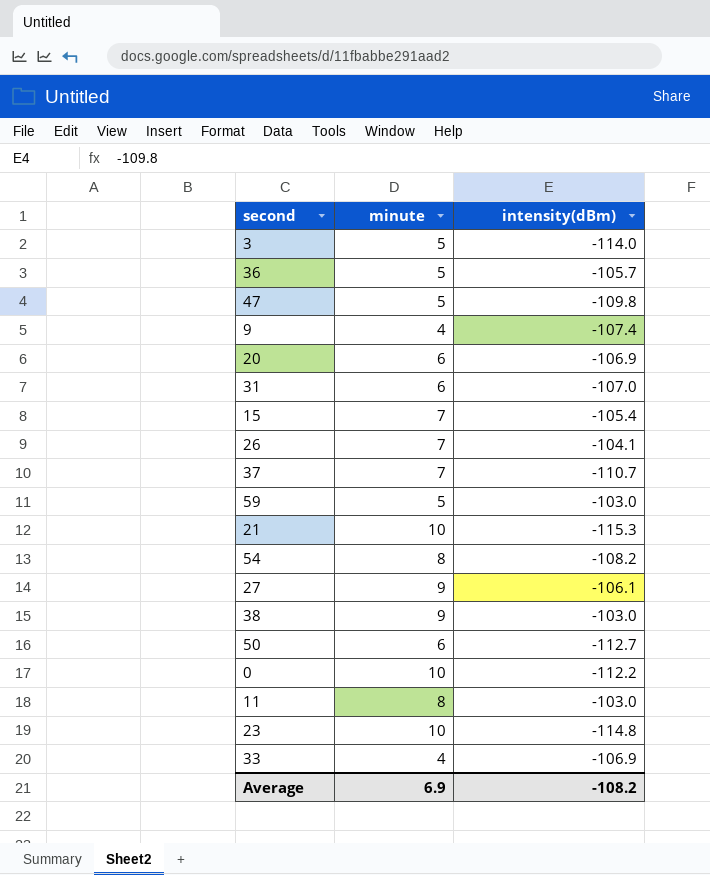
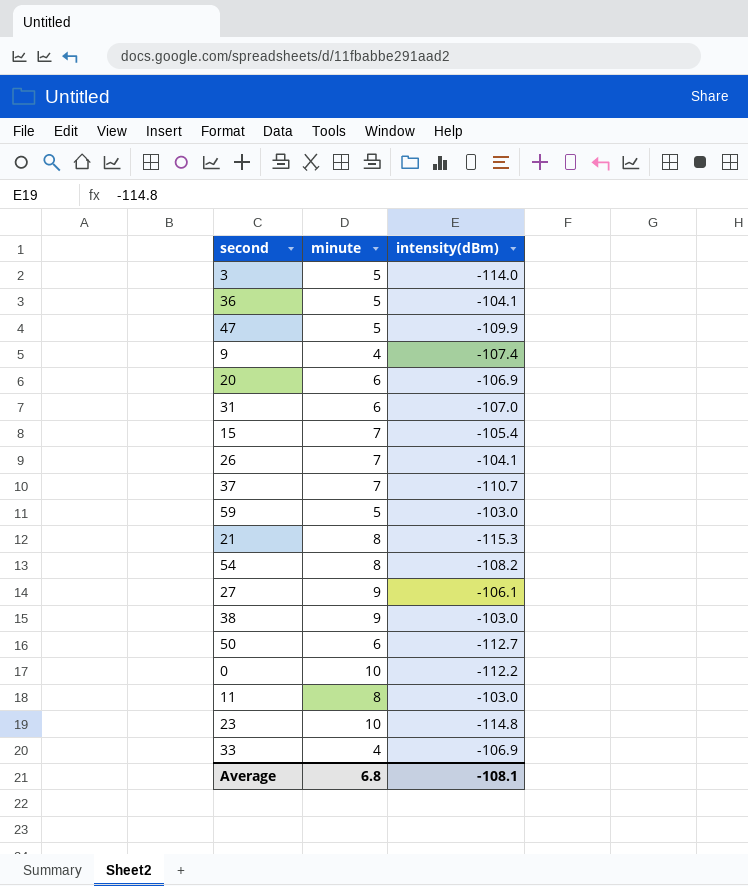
36 | intensity(dBm): -105.7 -> -104.1
47 | intensity(dBm): -109.8 -> -109.9
21 | minute: 10 -> 8
Average | minute: 6.9 -> 6.8
Average | intensity(dBm): -108.2 -> -108.1

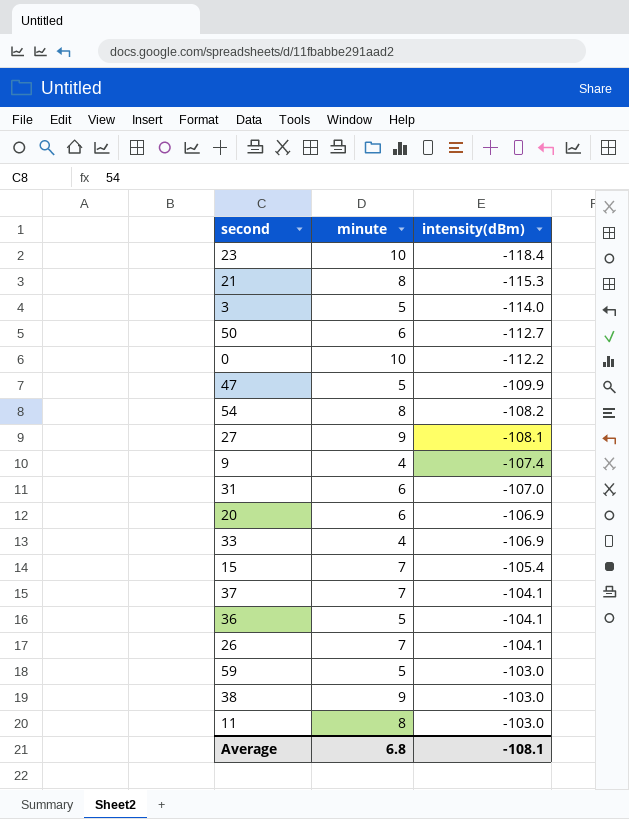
row order: none -> intensity(dBm) ascending
23 | intensity(dBm): -114.8 -> -118.4
27 | intensity(dBm): -106.1 -> -108.1
37 | intensity(dBm): -110.7 -> -104.1

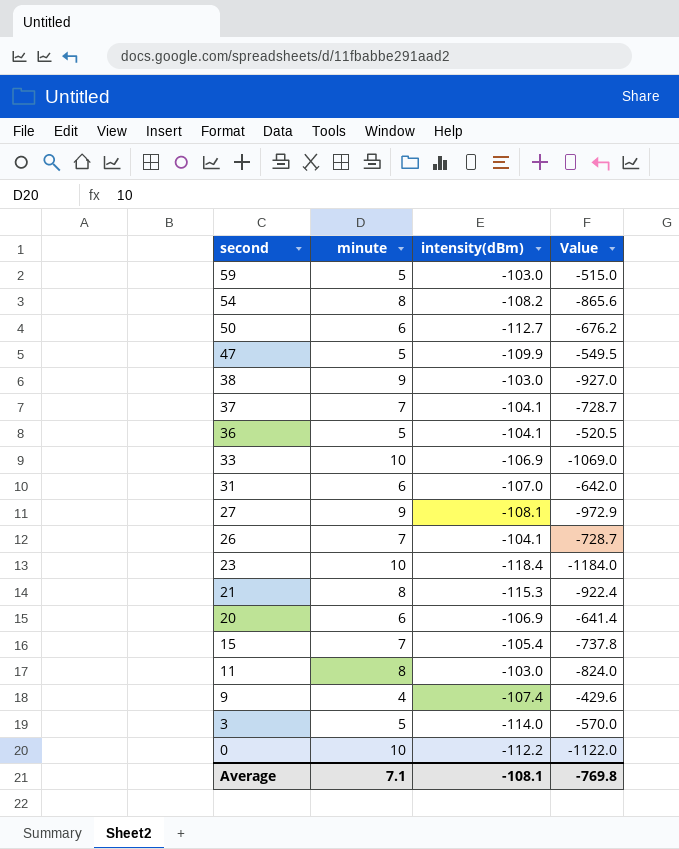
row order: intensity(dBm) ascending -> second descending
column Value | formula: none -> [minute] * [intensity(dBm)]
33 | minute: 4 -> 10
Average | minute: 6.8 -> 7.1

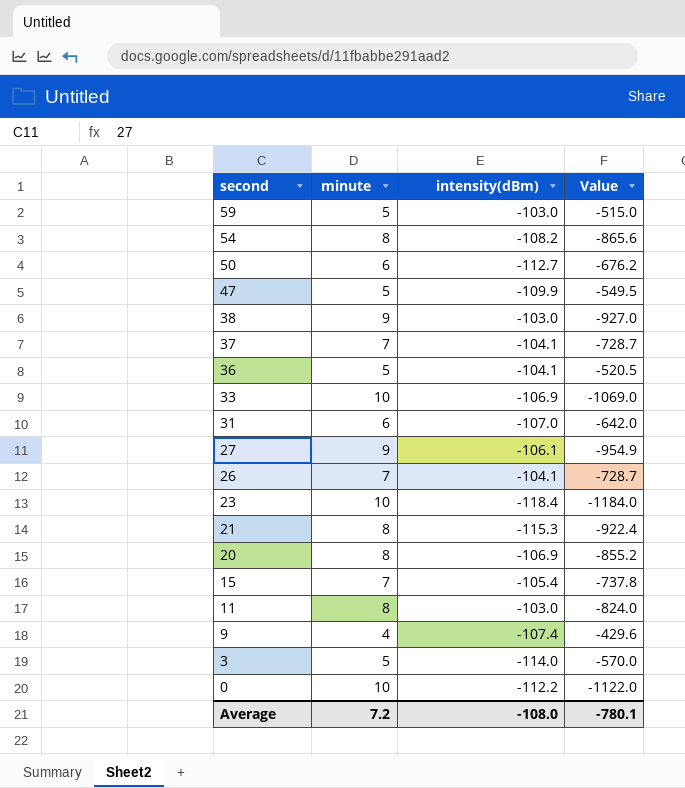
27 | intensity(dBm): -108.1 -> -106.1
27 | Value: -972.9 -> -954.9
20 | minute: 6 -> 8
20 | Value: -641.4 -> -855.2
Average | minute: 7.1 -> 7.2
Average | intensity(dBm): -108.1 -> -108.0
Average | Value: -769.8 -> -780.1

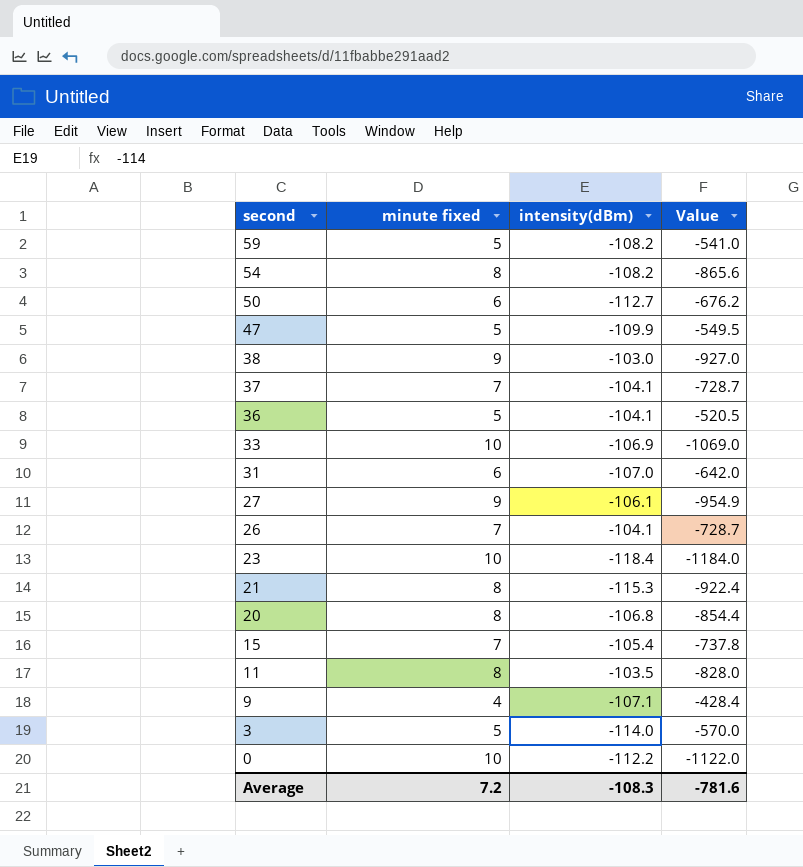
column name: minute -> minute fixed
59 | intensity(dBm): -103.0 -> -108.2
59 | Value: -515.0 -> -541.0
20 | intensity(dBm): -106.9 -> -106.8
20 | Value: -855.2 -> -854.4
11 | intensity(dBm): -103.0 -> -103.5
11 | Value: -824.0 -> -828.0
9 | intensity(dBm): -107.4 -> -107.1
9 | Value: -429.6 -> -428.4
Average | intensity(dBm): -108.0 -> -108.3
Average | Value: -780.1 -> -781.6

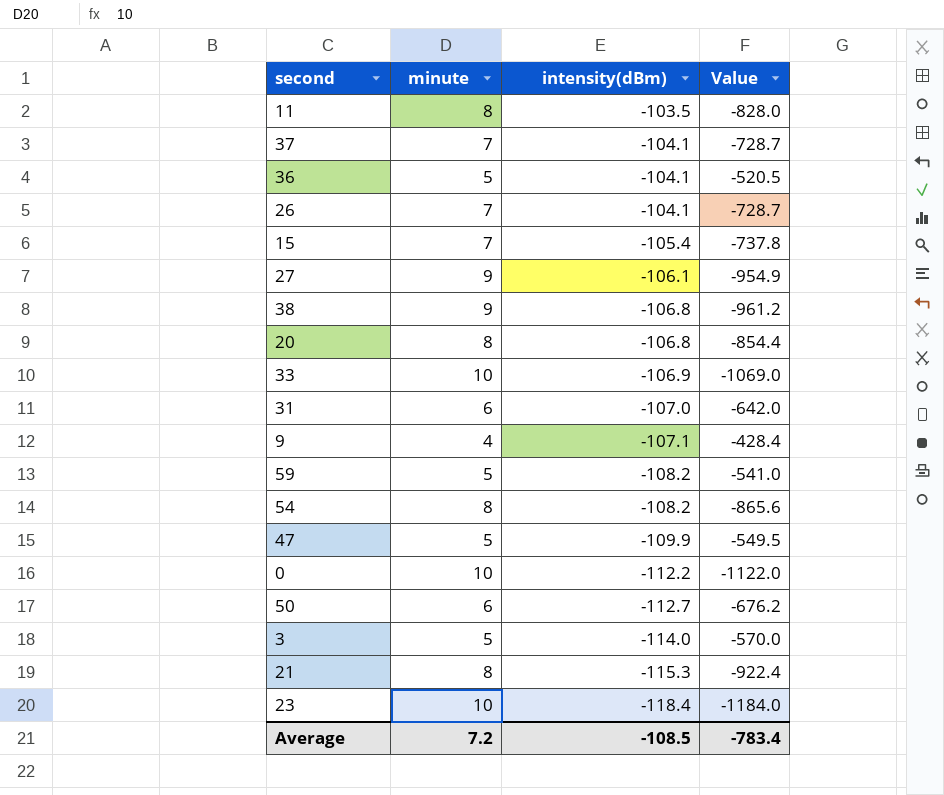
row order: second descending -> intensity(dBm) descending
column name: minute fixed -> minute
38 | intensity(dBm): -103.0 -> -106.8
38 | Value: -927.0 -> -961.2
Average | intensity(dBm): -108.3 -> -108.5
Average | Value: -781.6 -> -783.4

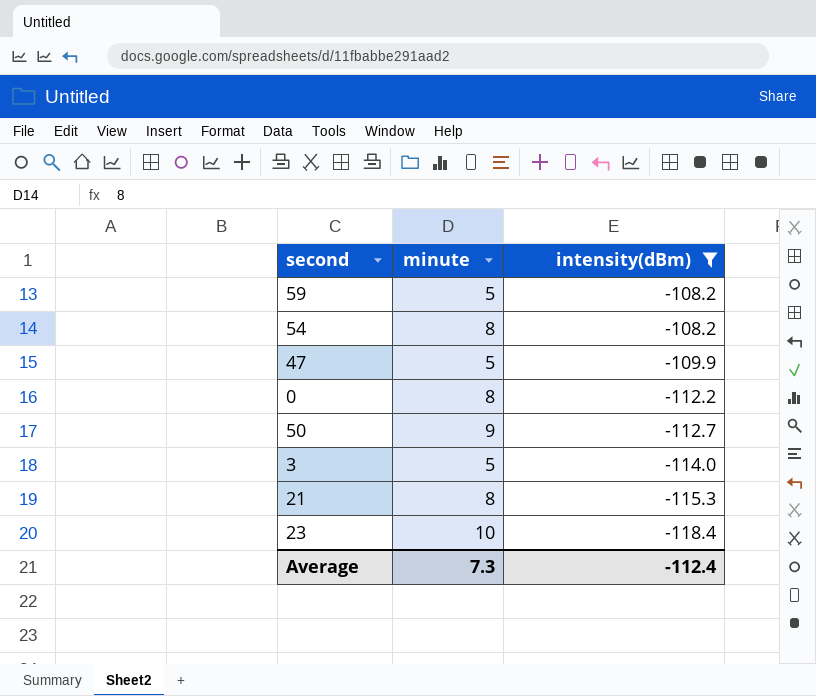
filter: none -> intensity(dBm) <= -108.2
column Value | formula: [minute] * [intensity(dBm)] -> none
0 | minute: 10 -> 8
50 | minute: 6 -> 9
Average | minute: 7.2 -> 7.3
Average | intensity(dBm): -108.5 -> -112.4

